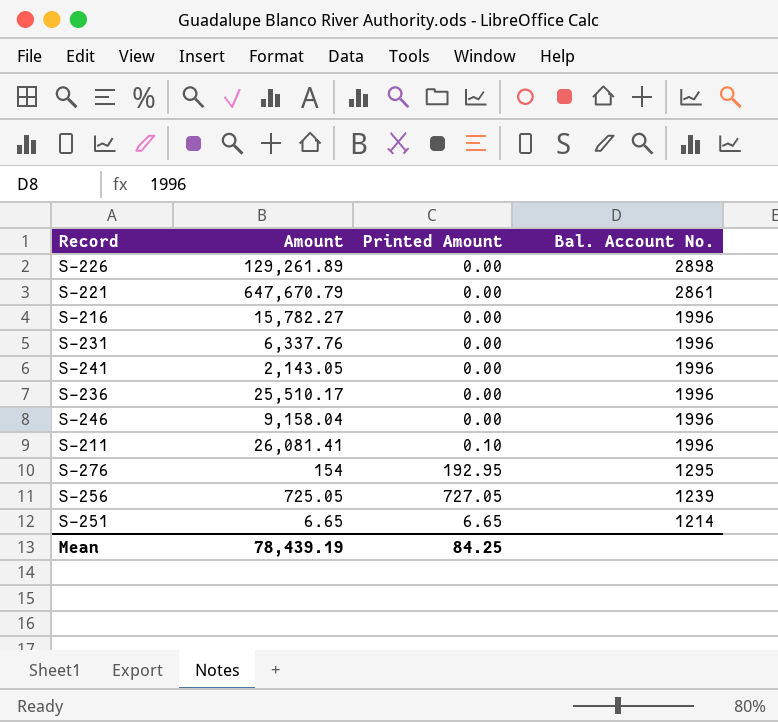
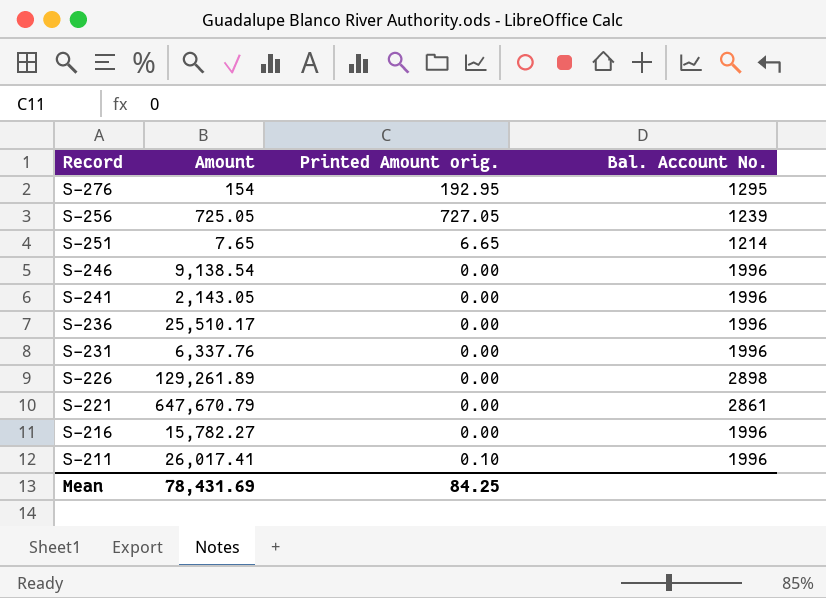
row order: Bal. Account No. descending -> Record descending
column name: Printed Amount -> Printed Amount orig.
S-251 | Amount: 6.65 -> 7.65
S-246 | Amount: 9,158.04 -> 9,138.54
S-211 | Amount: 26,081.41 -> 26,017.41
Mean | Amount: 78,439.19 -> 78,431.69

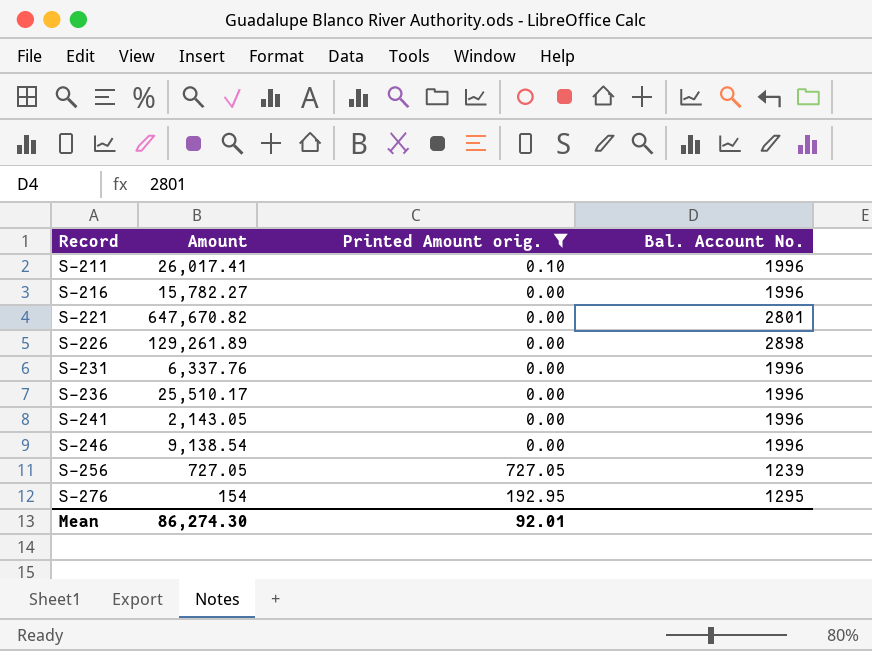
filter: none -> Printed Amount orig. != 6.65
row order: Record descending -> Record ascending
S-221 | Amount: 647,670.79 -> 647,670.82
S-221 | Bal. Account No.: 2861 -> 2801
S-256 | Amount: 725.05 -> 727.05
Mean | Amount: 78,431.69 -> 86,274.30
Mean | Printed Amount orig.: 84.25 -> 92.01

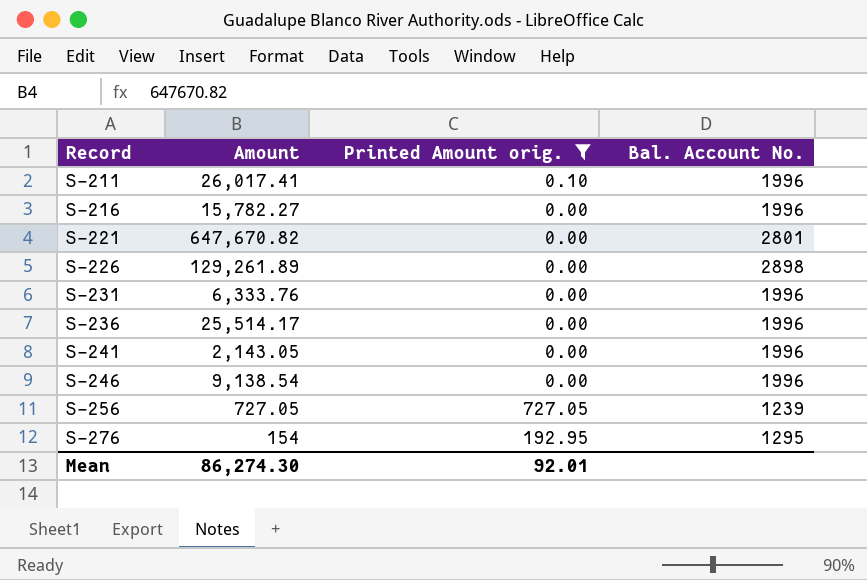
S-231 | Amount: 6,337.76 -> 6,333.76
S-236 | Amount: 25,510.17 -> 25,514.17

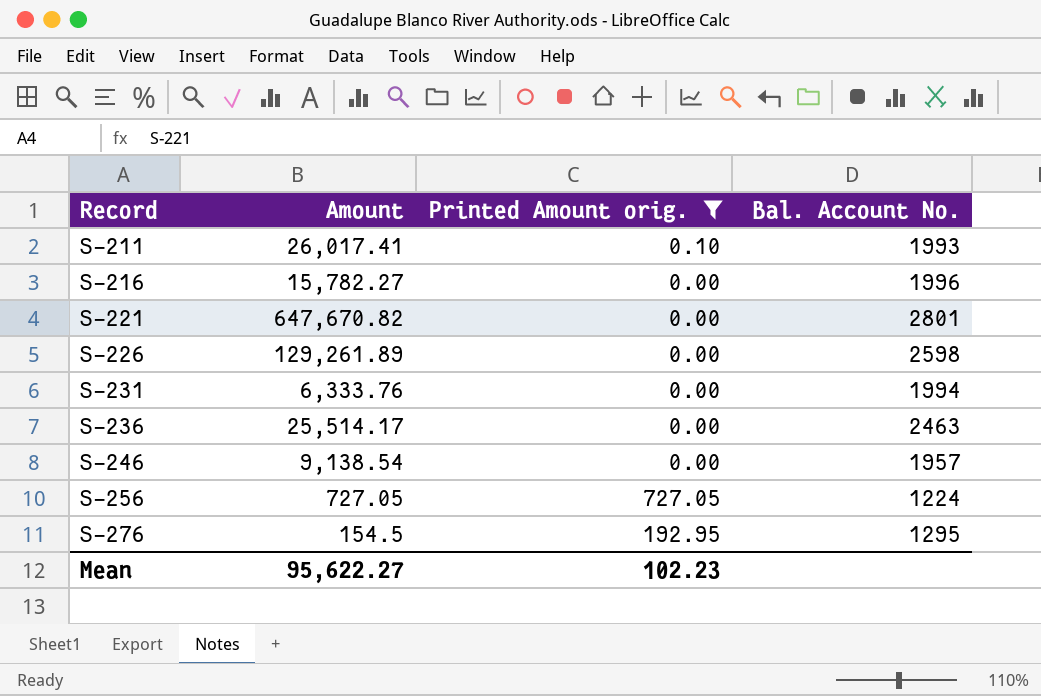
row S-241: 2,143.05 | 0.00 | 1996 -> none
S-211 | Bal. Account No.: 1996 -> 1993
S-226 | Bal. Account No.: 2898 -> 2598
S-231 | Bal. Account No.: 1996 -> 1994
S-236 | Bal. Account No.: 1996 -> 2463
S-246 | Bal. Account No.: 1996 -> 1957
S-256 | Bal. Account No.: 1239 -> 1224
S-276 | Amount: 154 -> 154.5
Mean | Amount: 86,274.30 -> 95,622.27
Mean | Printed Amount orig.: 92.01 -> 102.23

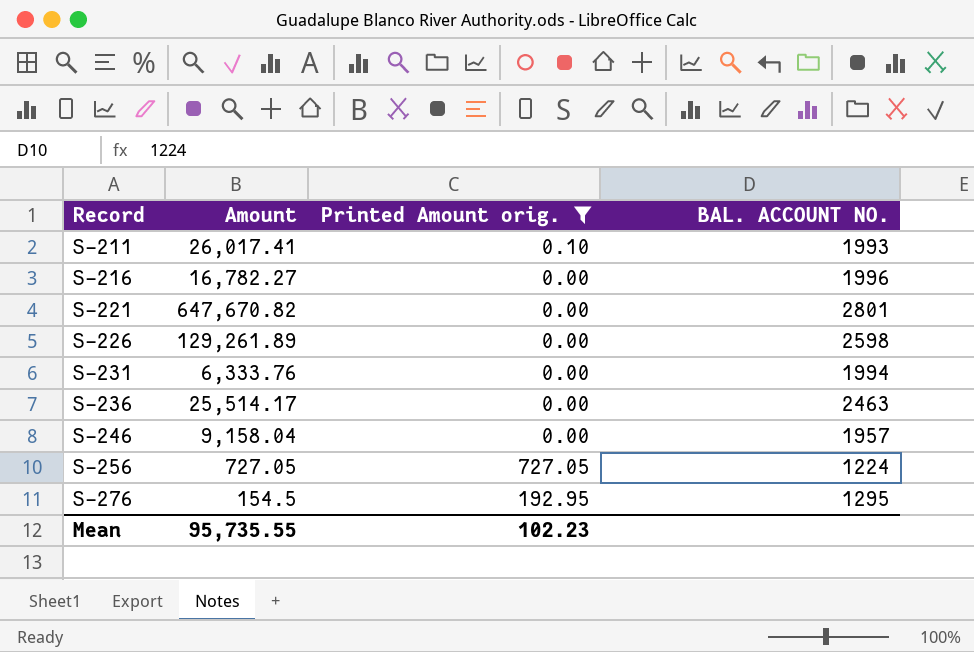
column name: Bal. Account No. -> BAL. ACCOUNT NO.
S-216 | Amount: 15,782.27 -> 16,782.27
S-246 | Amount: 9,138.54 -> 9,158.04
Mean | Amount: 95,622.27 -> 95,735.55

